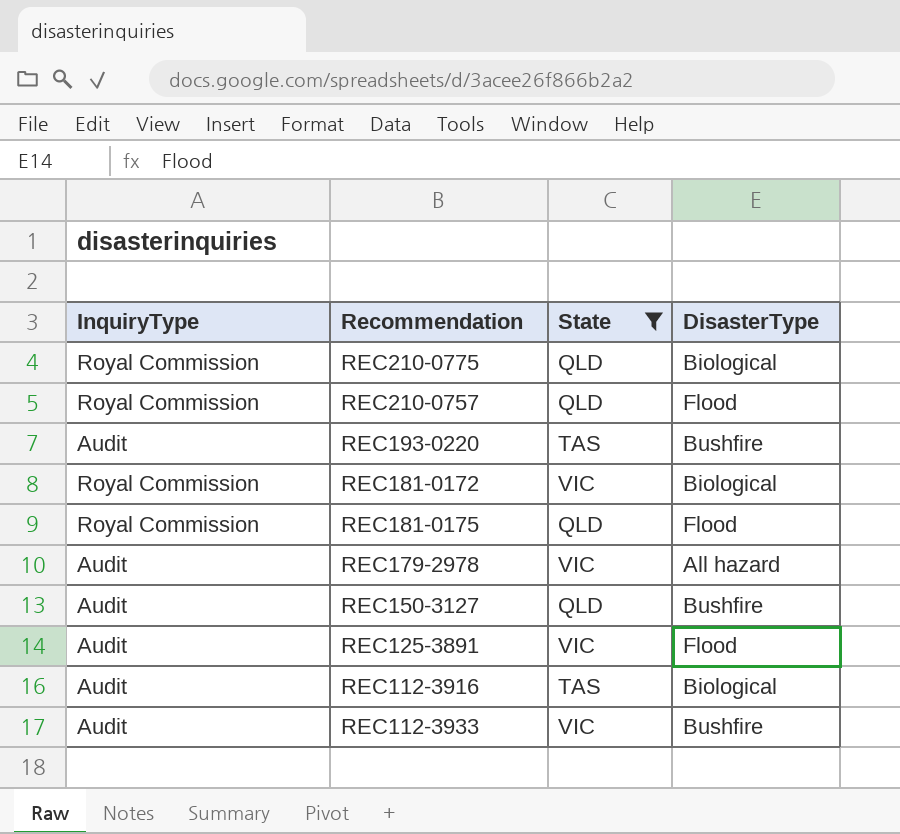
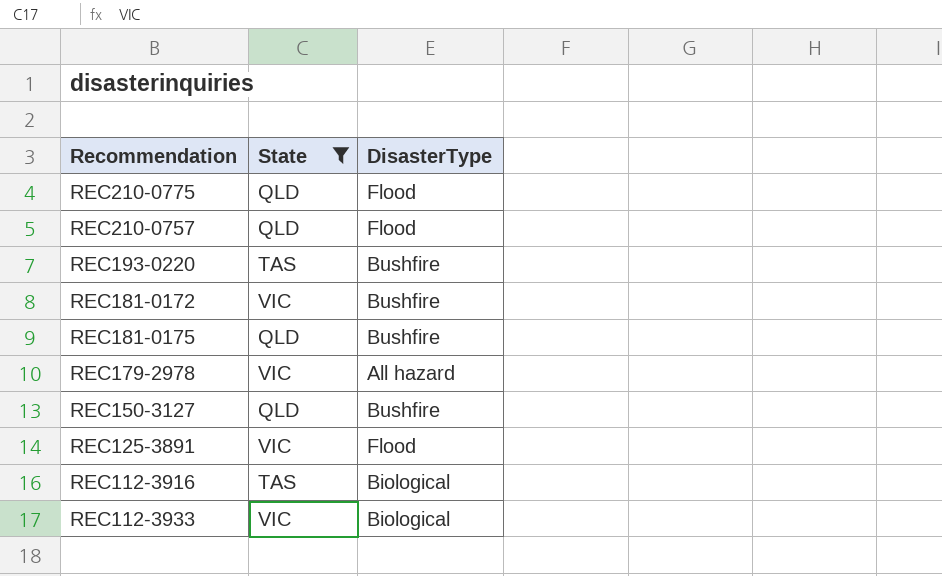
column InquiryType | position: 1 -> none
REC210-0775 | DisasterType: Biological -> Flood
REC181-0172 | DisasterType: Biological -> Bushfire
REC181-0175 | DisasterType: Flood -> Bushfire
REC112-3933 | DisasterType: Bushfire -> Biological

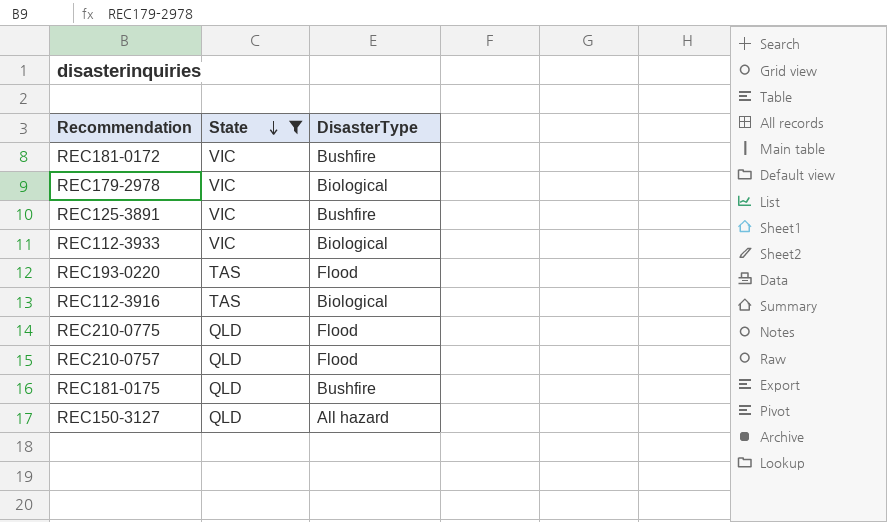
row order: none -> State descending
REC179-2978 | DisasterType: All hazard -> Biological
REC125-3891 | DisasterType: Flood -> Bushfire
REC193-0220 | DisasterType: Bushfire -> Flood
REC150-3127 | DisasterType: Bushfire -> All hazard

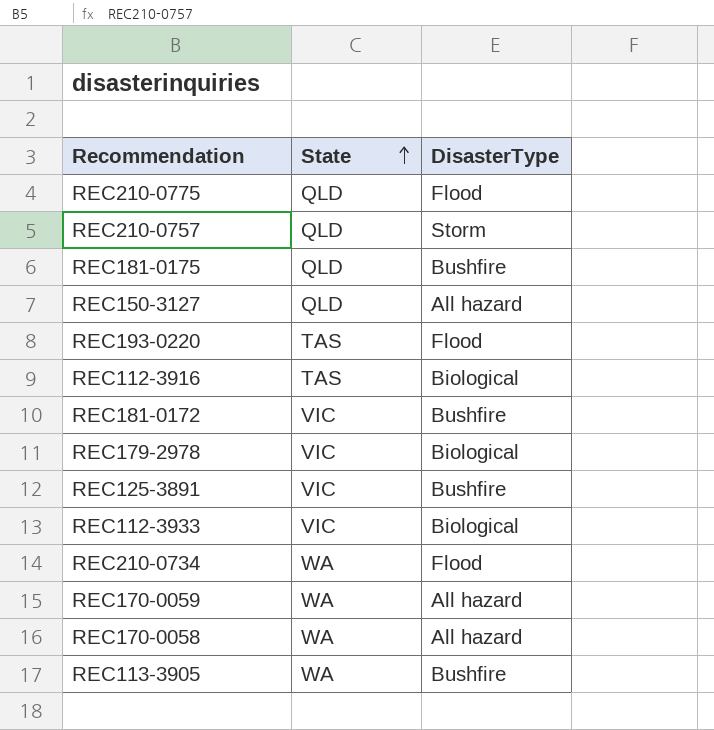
filter: State != WA -> none
row order: State descending -> State ascending
REC210-0757 | DisasterType: Flood -> Storm

